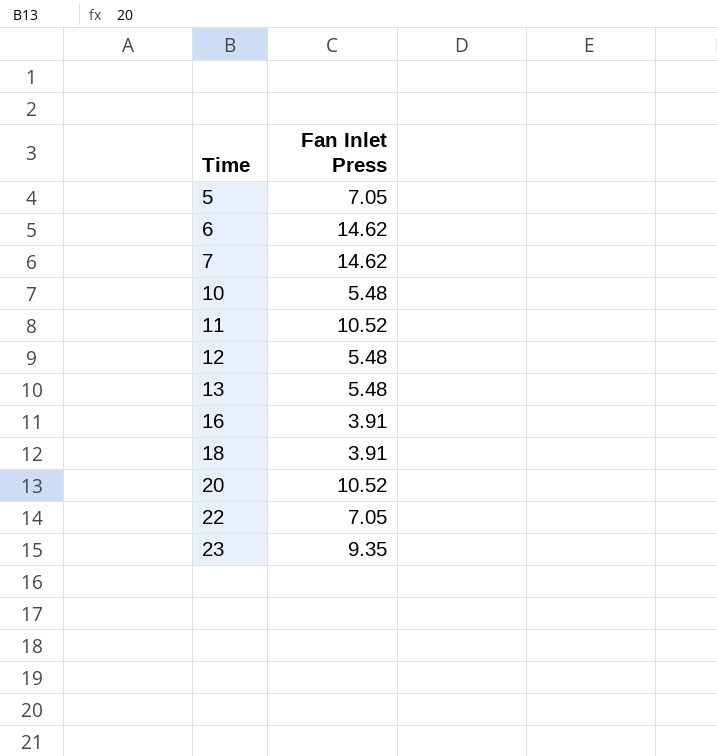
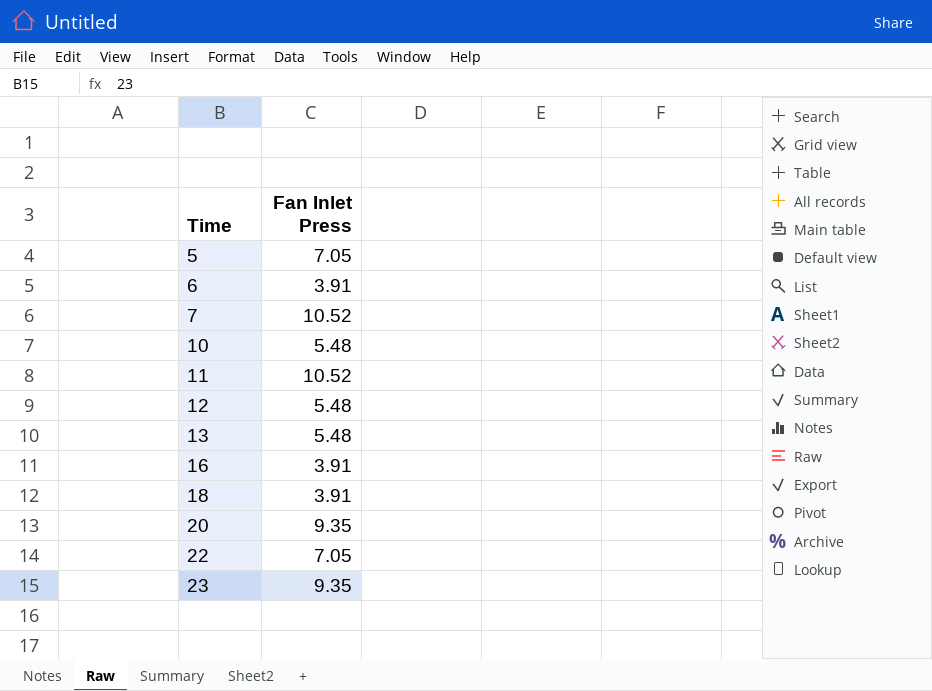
6 | Fan Inlet Press: 14.62 -> 3.91
7 | Fan Inlet Press: 14.62 -> 10.52
20 | Fan Inlet Press: 10.52 -> 9.35

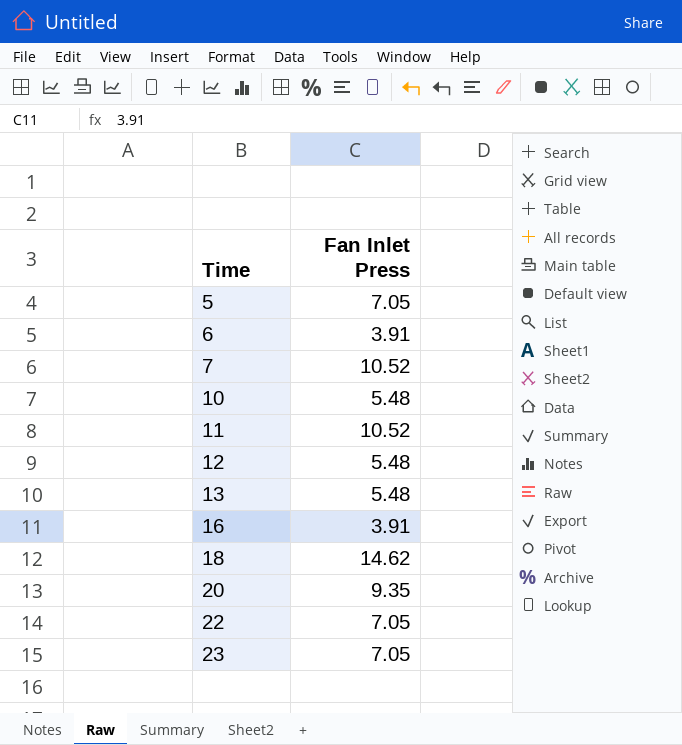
18 | Fan Inlet Press: 3.91 -> 14.62
23 | Fan Inlet Press: 9.35 -> 7.05

